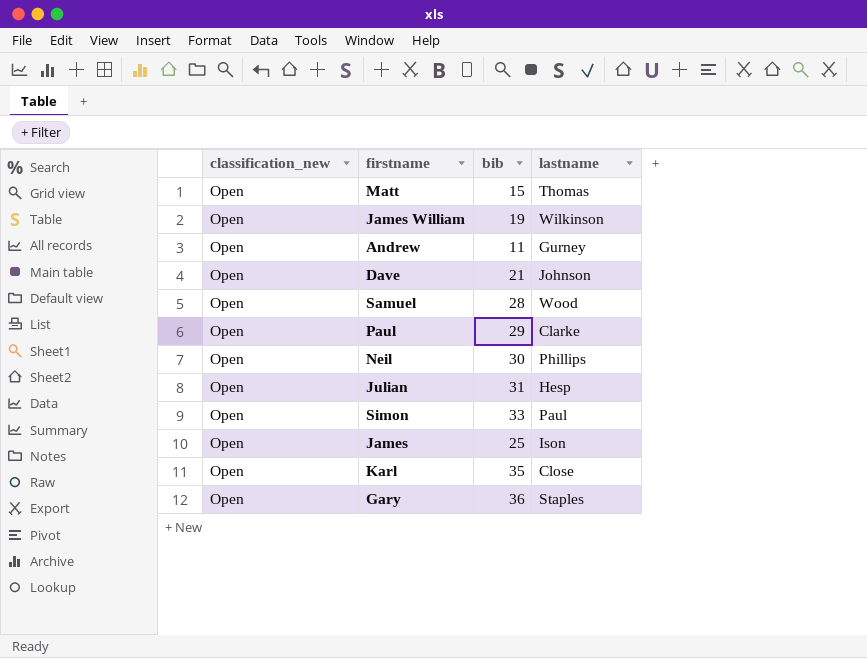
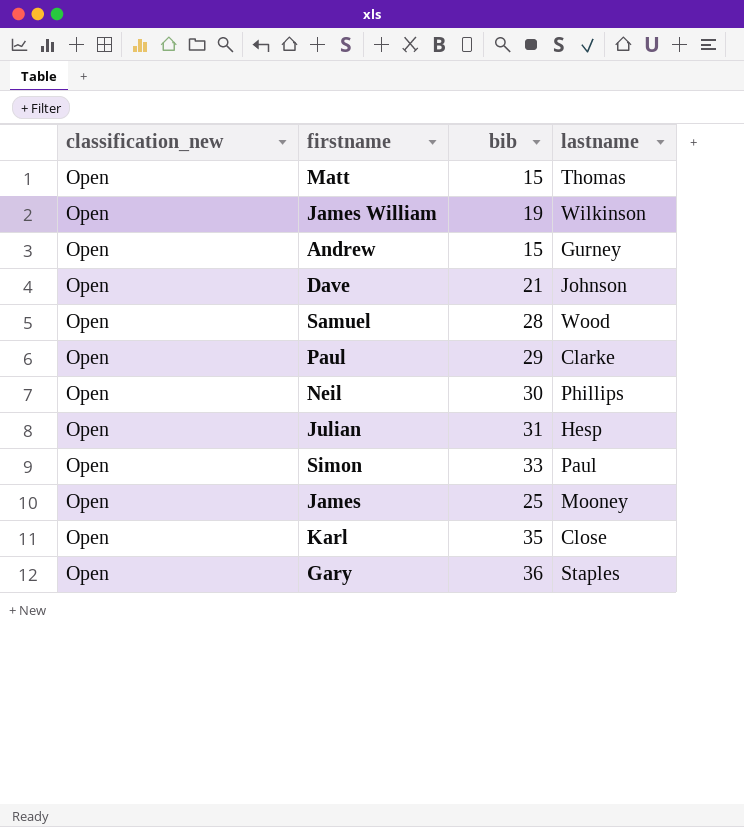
Andrew | bib: 11 -> 15
James | lastname: Ison -> Mooney

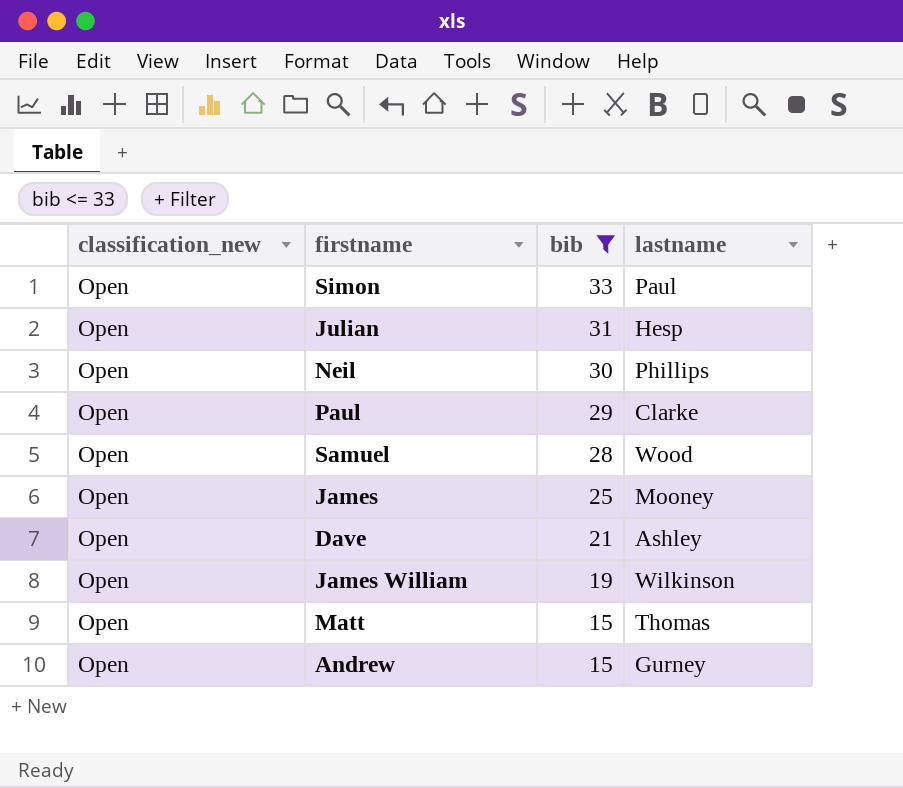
filter: none -> bib <= 33
row order: none -> bib descending
Dave | lastname: Johnson -> Ashley

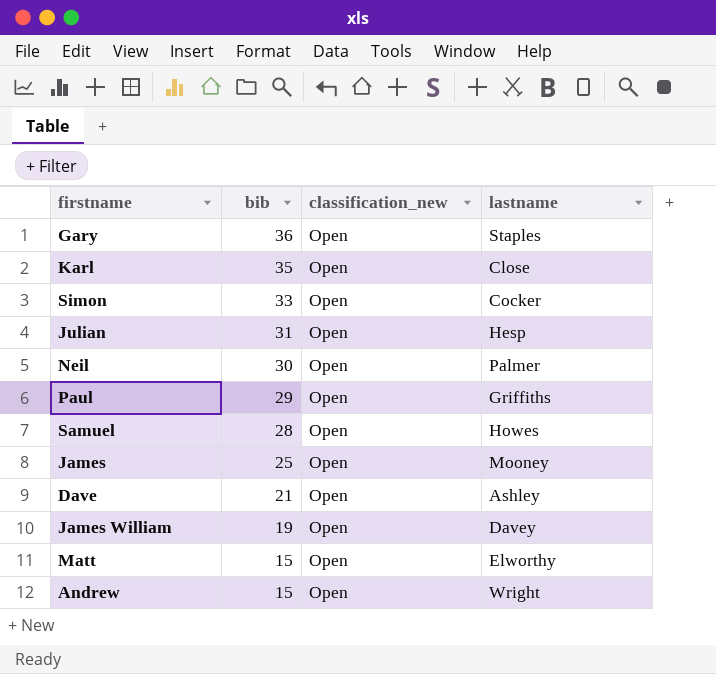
filter: bib <= 33 -> none
column classification_new | position: 1 -> 3
Simon | lastname: Paul -> Cocker
Neil | lastname: Phillips -> Palmer
Paul | lastname: Clarke -> Griffiths
Samuel | lastname: Wood -> Howes
James William | lastname: Wilkinson -> Davey
Matt | lastname: Thomas -> Elworthy
Andrew | lastname: Gurney -> Wright

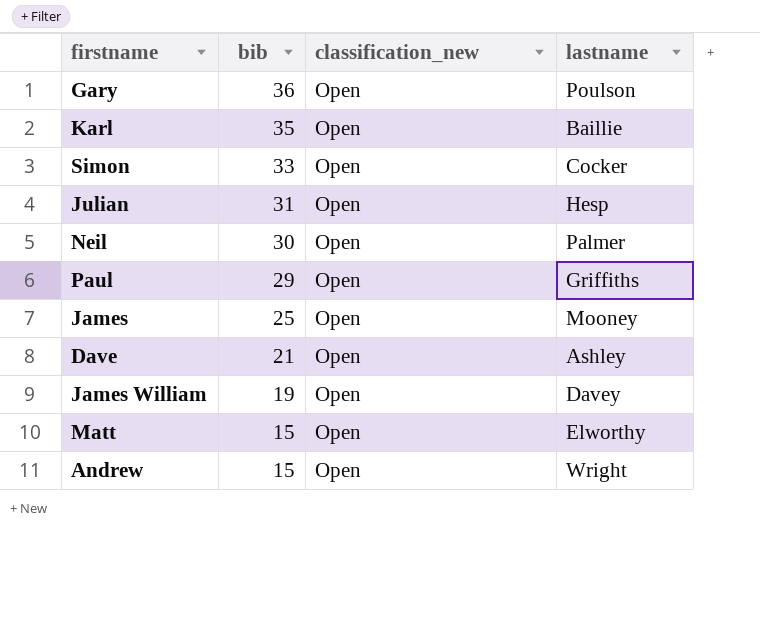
row Samuel: 28 | Open | Howes -> none
Gary | lastname: Staples -> Poulson
Karl | lastname: Close -> Baillie

